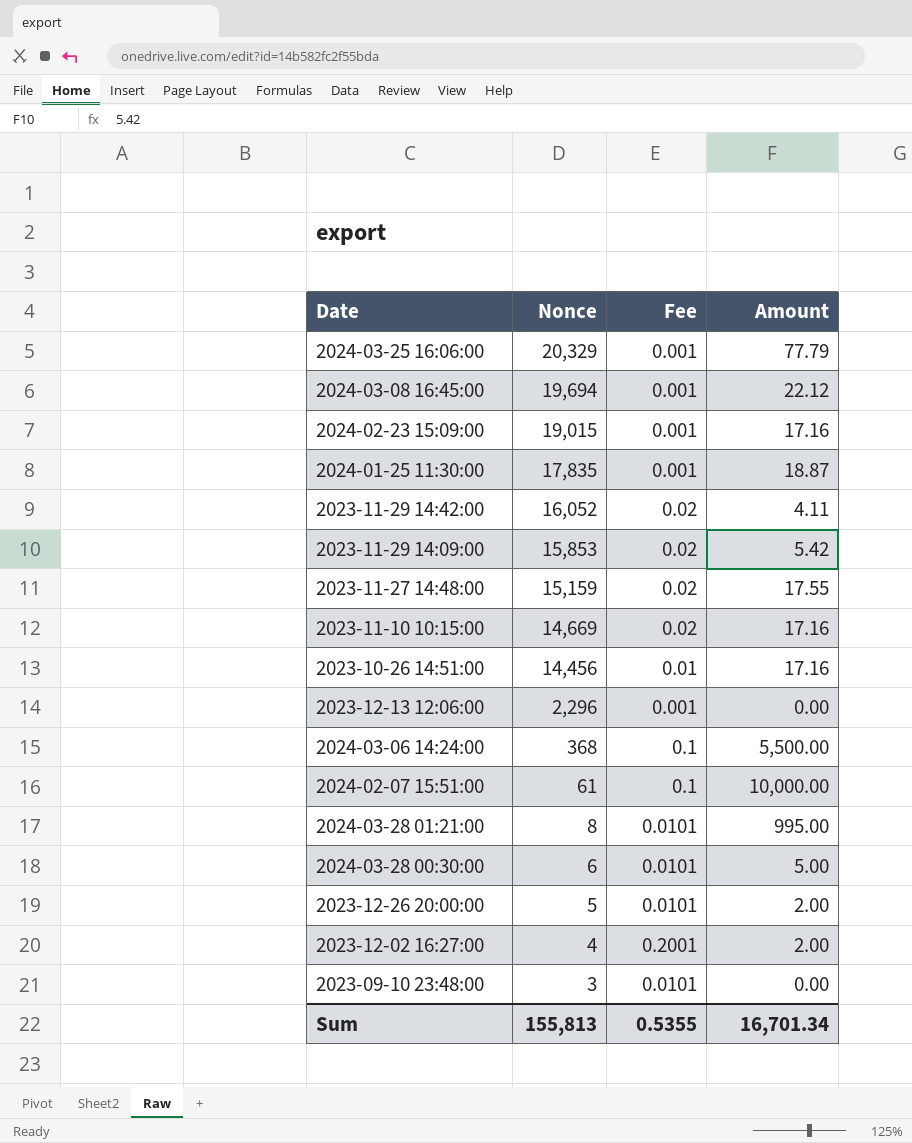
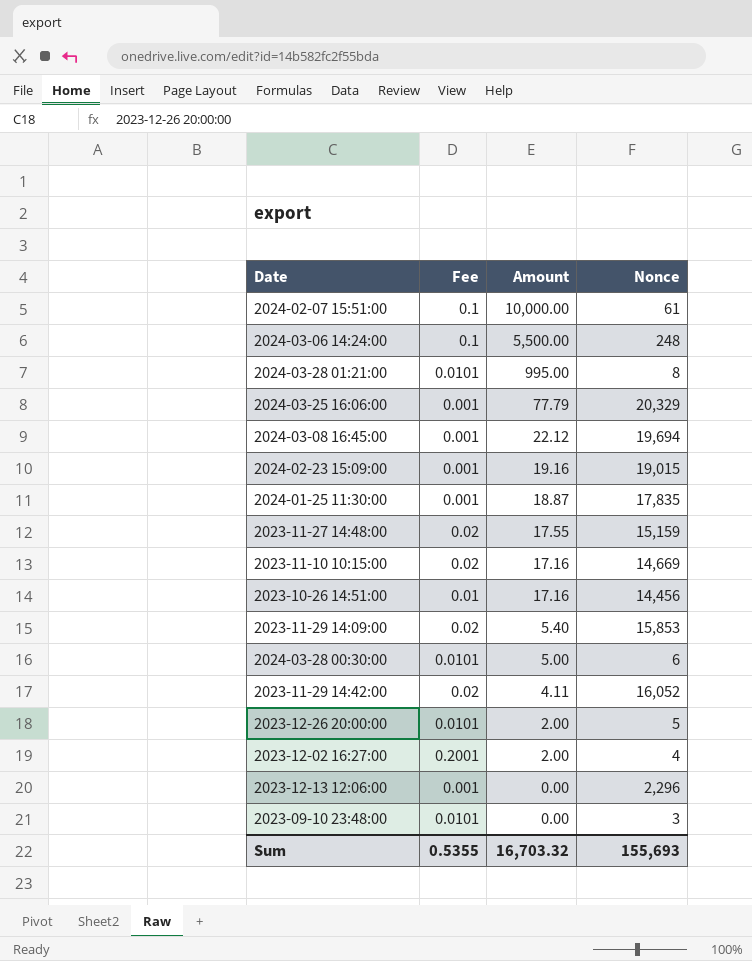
row order: Nonce descending -> Amount descending
column Nonce | position: 2 -> 4
2024-03-06 14:24:00 | Nonce: 368 -> 248
2024-02-23 15:09:00 | Amount: 17.16 -> 19.16
2023-11-29 14:09:00 | Amount: 5.42 -> 5.40
Sum | Amount: 16,701.34 -> 16,703.32
Sum | Nonce: 155,813 -> 155,693

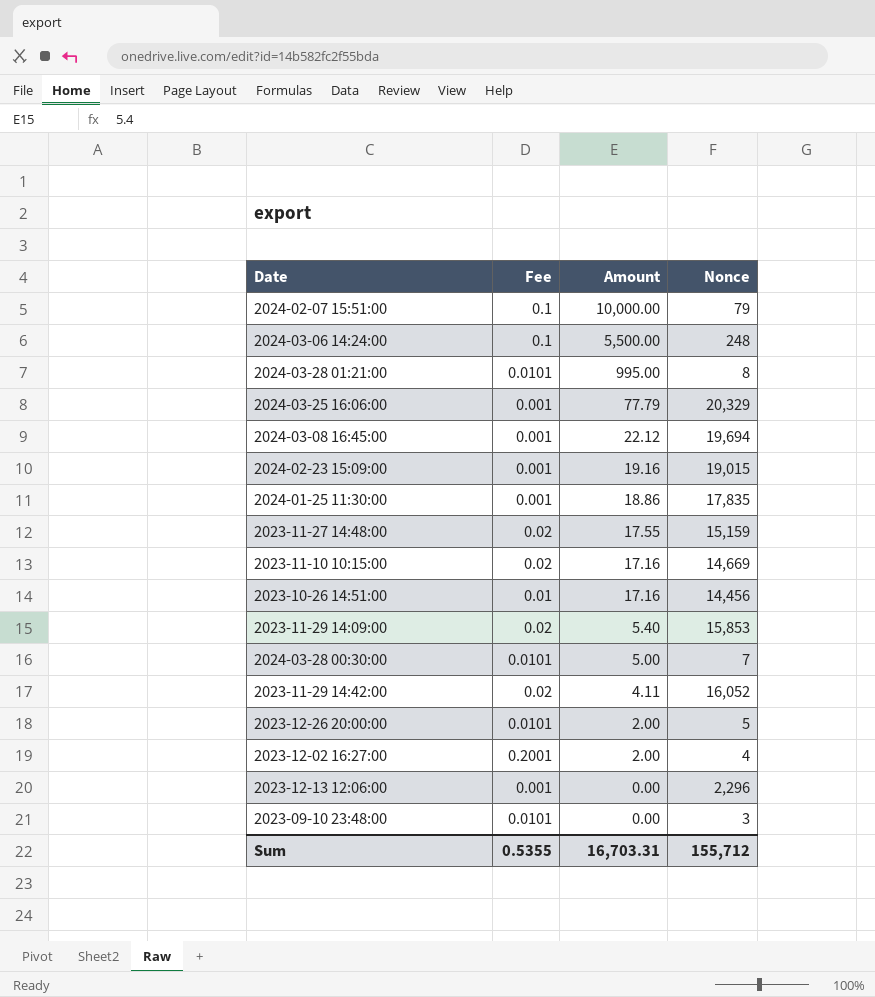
2024-02-07 15:51:00 | Nonce: 61 -> 79
2024-01-25 11:30:00 | Amount: 18.87 -> 18.86
2024-03-28 00:30:00 | Nonce: 6 -> 7
Sum | Amount: 16,703.32 -> 16,703.31
Sum | Nonce: 155,693 -> 155,712

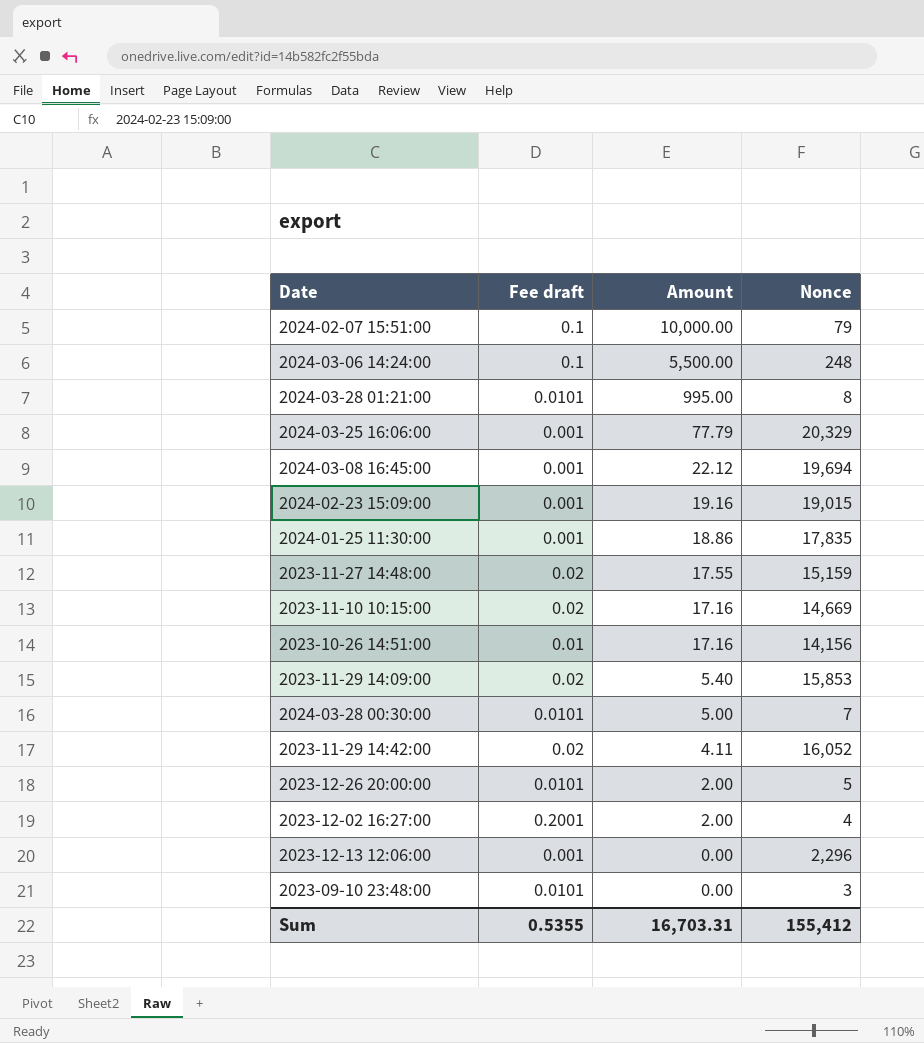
column name: Fee -> Fee draft
2023-10-26 14:51:00 | Nonce: 14,456 -> 14,156
Sum | Nonce: 155,712 -> 155,412

